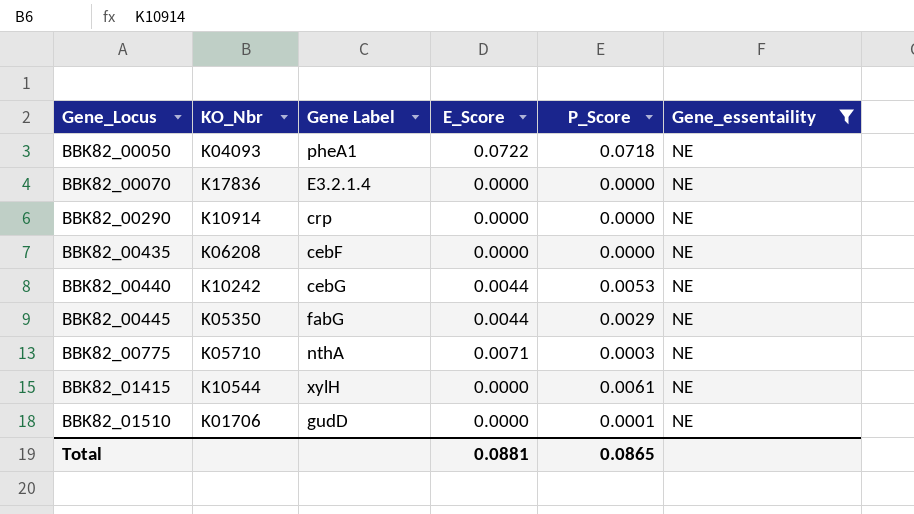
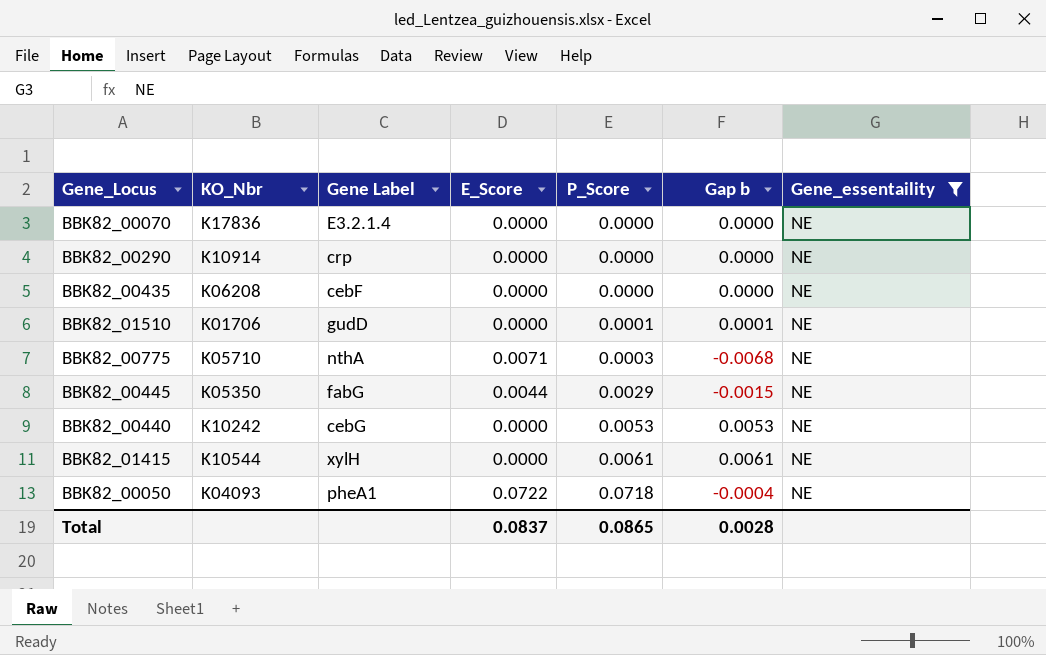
row order: Gene_Locus ascending -> P_Score ascending
column Gap b | formula: none -> [P_Score] - [E_Score]
BBK82_00440 | E_Score: 0.0044 -> 0.0000
Total | E_Score: 0.0881 -> 0.0837

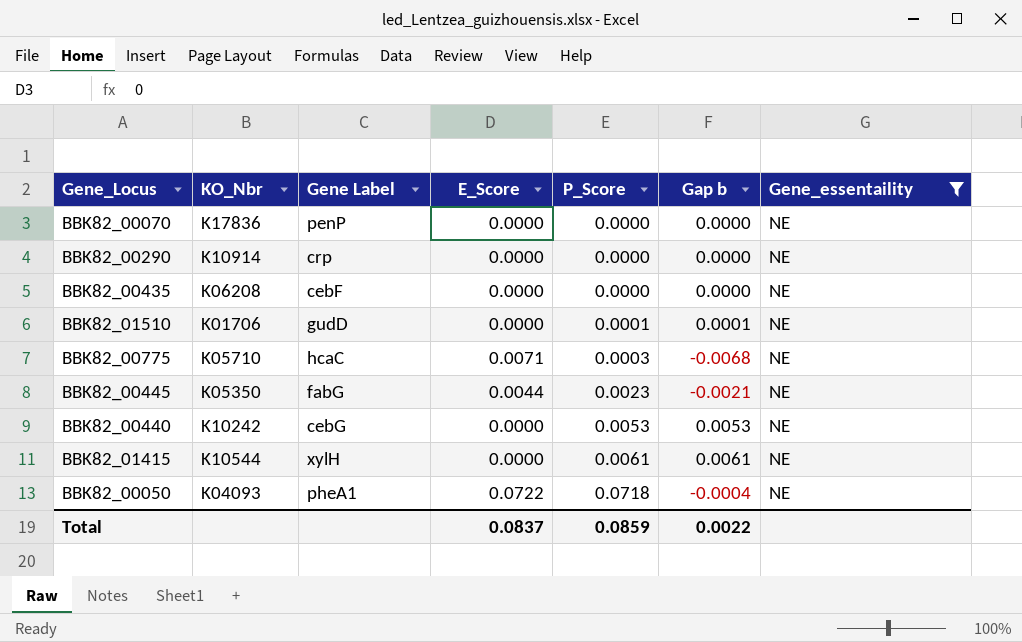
BBK82_00070 | Gene Label: E3.2.1.4 -> penP
BBK82_00775 | Gene Label: nthA -> hcaC
BBK82_00445 | P_Score: 0.0029 -> 0.0023
BBK82_00445 | Gap b: -0.0015 -> -0.0021
Total | P_Score: 0.0865 -> 0.0859
Total | Gap b: 0.0028 -> 0.0022

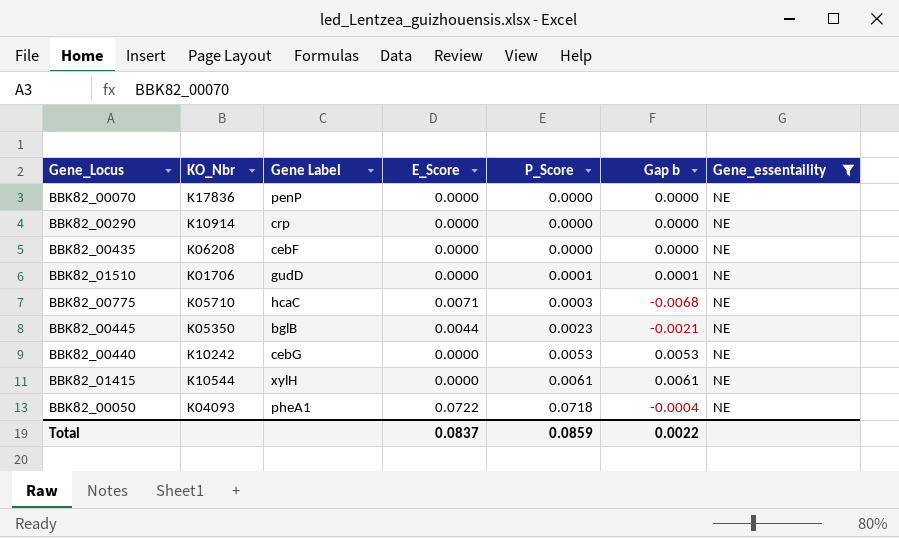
BBK82_00445 | Gene Label: fabG -> bglB

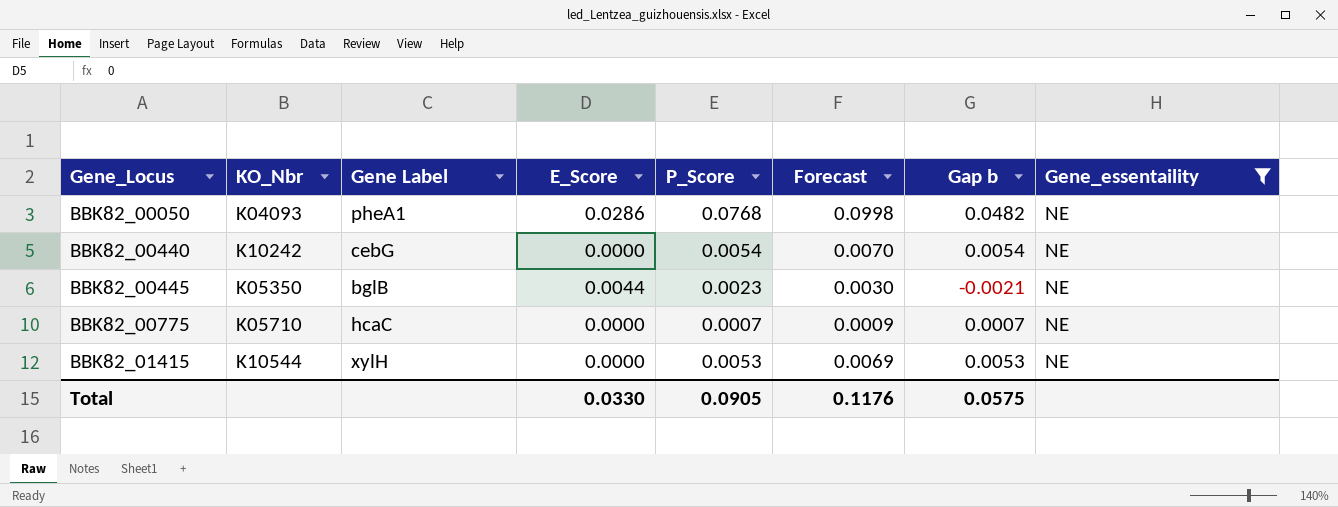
row order: P_Score ascending -> Gene_Locus ascending
column Forecast | formula: none -> [P_Score] * 1.3
row BBK82_00070: K17836 | penP | 0.0000 | 0.0000 | 0.0000 | NE -> none
row BBK82_00290: K10914 | crp | 0.0000 | 0.0000 | 0.0000 | NE -> none
row BBK82_00435: K06208 | cebF | 0.0000 | 0.0000 | 0.0000 | NE -> none
row BBK82_01510: K01706 | gudD | 0.0000 | 0.0001 | 0.0001 | NE -> none
BBK82_00050 | E_Score: 0.0722 -> 0.0286
BBK82_00050 | P_Score: 0.0718 -> 0.0768
BBK82_00050 | Gap b: -0.0004 -> 0.0482
BBK82_00440 | P_Score: 0.0053 -> 0.0054
BBK82_00440 | Gap b: 0.0053 -> 0.0054
BBK82_00775 | E_Score: 0.0071 -> 0.0000
BBK82_00775 | P_Score: 0.0003 -> 0.0007
BBK82_00775 | Gap b: -0.0068 -> 0.0007
BBK82_01415 | P_Score: 0.0061 -> 0.0053
BBK82_01415 | Gap b: 0.0061 -> 0.0053
Total | E_Score: 0.0837 -> 0.0330
Total | P_Score: 0.0859 -> 0.0905
Total | Gap b: 0.0022 -> 0.0575

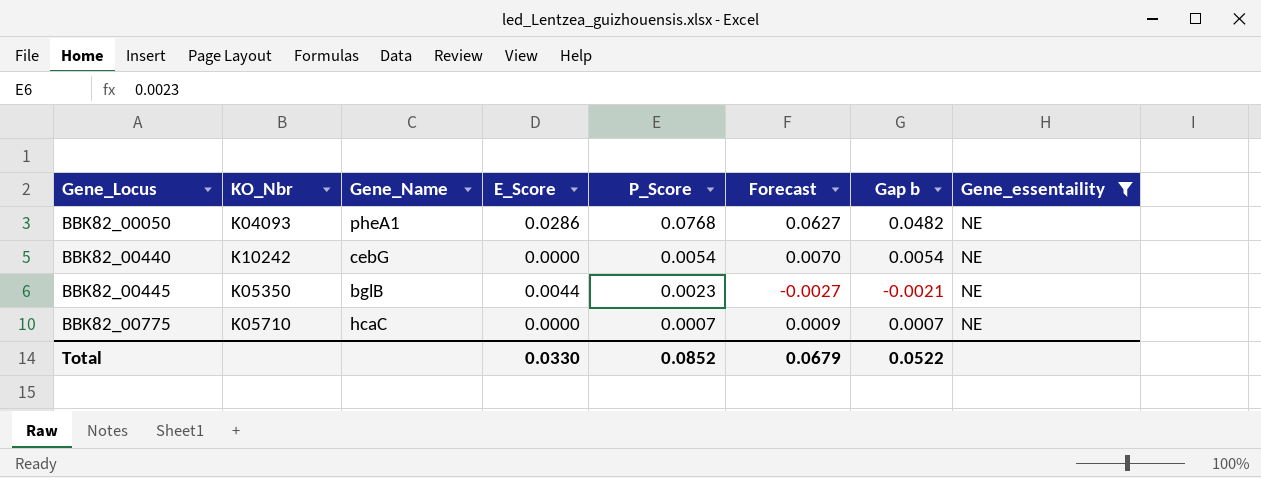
column name: Gene Label -> Gene_Name
column Forecast | formula: [P_Score] * 1.3 -> [Gap b] * 1.3
row BBK82_01415: K10544 | xylH | 0.0000 | 0.0053 | 0.0069 | 0.0053 | NE -> none
Total | P_Score: 0.0905 -> 0.0852
Total | Forecast: 0.1176 -> 0.0679
Total | Gap b: 0.0575 -> 0.0522

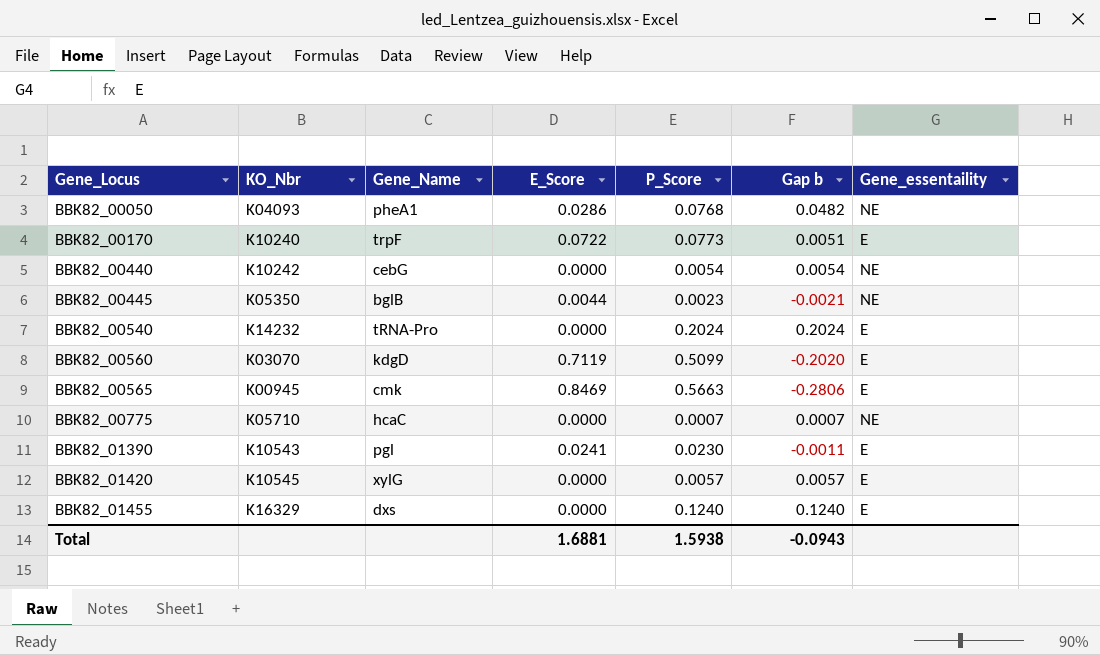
filter: Gene_essentaility = NE -> none
column Forecast | formula: [Gap b] * 1.3 -> none
Total | E_Score: 0.0330 -> 1.6881
Total | P_Score: 0.0852 -> 1.5938
Total | Gap b: 0.0522 -> -0.0943

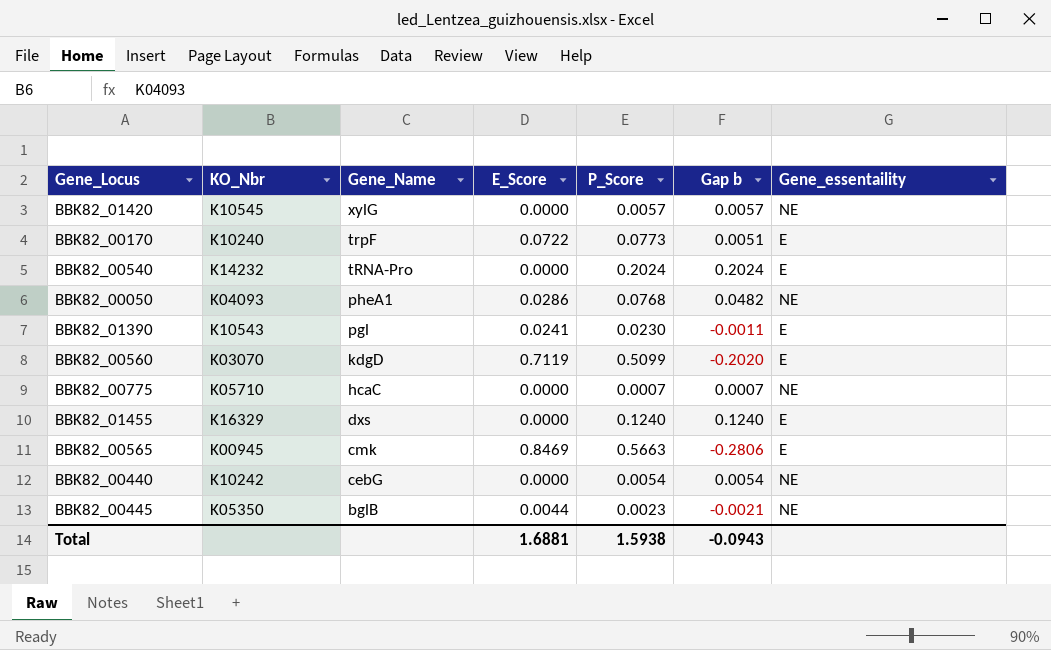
row order: Gene_Locus ascending -> Gene_Name descending
BBK82_01420 | Gene_essentaility: E -> NE

